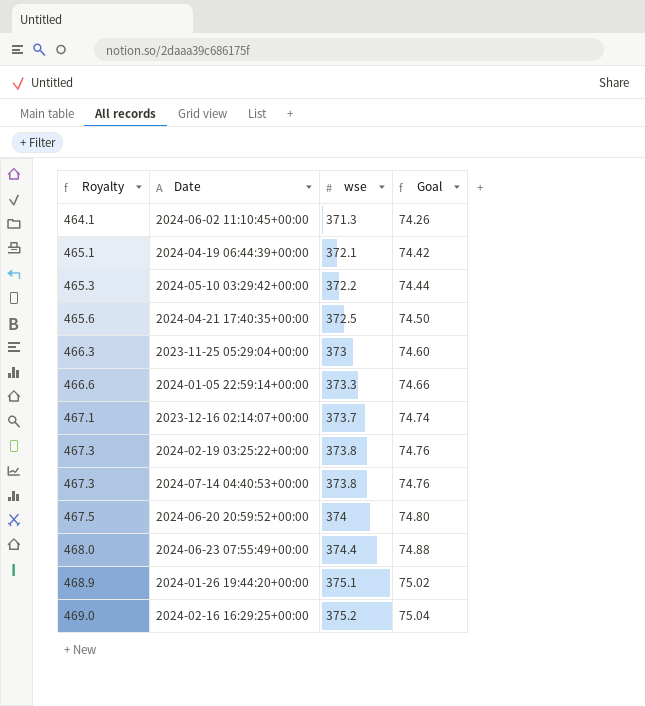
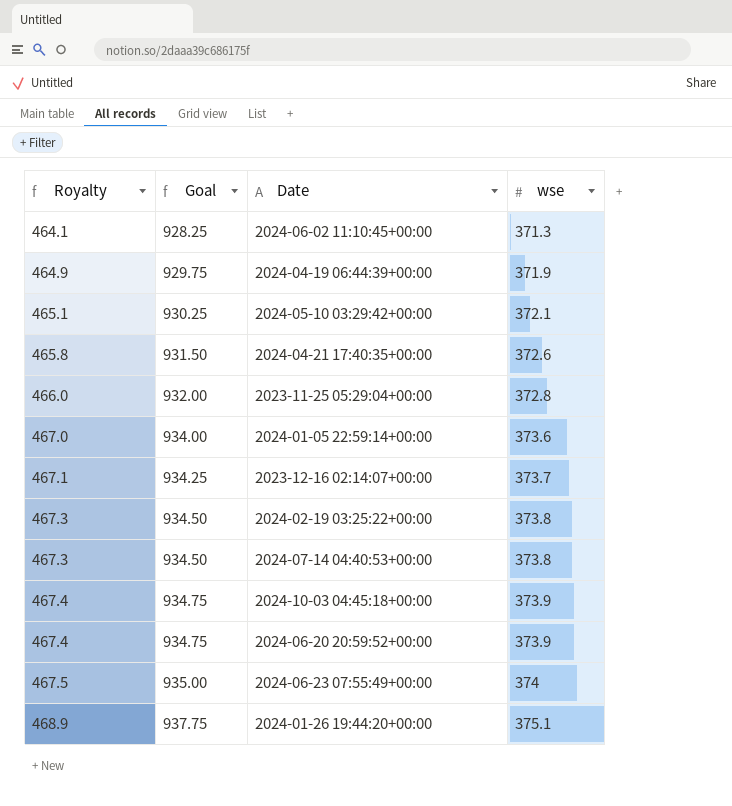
column Goal | formula: [wse] * 0.2 -> [wse] * 2.5
column Goal | position: 4 -> 2
row 2024-02-16 16:29:25+00:00: 469.0 | 375.2 | 75.04 -> none
2024-04-19 06:44:39+00:00 | Royalty: 465.1 -> 464.9
2024-04-19 06:44:39+00:00 | wse: 372.1 -> 371.9
2024-05-10 03:29:42+00:00 | Royalty: 465.3 -> 465.1
2024-05-10 03:29:42+00:00 | wse: 372.2 -> 372.1
2024-04-21 17:40:35+00:00 | Royalty: 465.6 -> 465.8
2024-04-21 17:40:35+00:00 | wse: 372.5 -> 372.6
2023-11-25 05:29:04+00:00 | Royalty: 466.3 -> 466.0
2023-11-25 05:29:04+00:00 | wse: 373 -> 372.8
2024-01-05 22:59:14+00:00 | Royalty: 466.6 -> 467.0
2024-01-05 22:59:14+00:00 | wse: 373.3 -> 373.6
row 2024-10-03 04:45:18+00:00: none -> 467.4 | 934.75 | 373.9
2024-06-20 20:59:52+00:00 | Royalty: 467.5 -> 467.4
2024-06-20 20:59:52+00:00 | wse: 374 -> 373.9
2024-06-23 07:55:49+00:00 | Royalty: 468.0 -> 467.5
2024-06-23 07:55:49+00:00 | wse: 374.4 -> 374

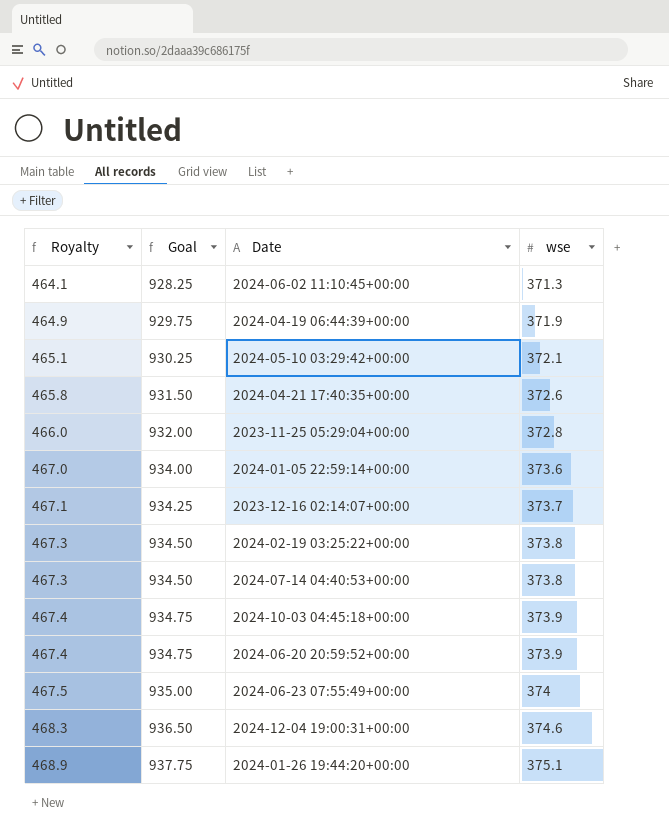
row 2024-12-04 19:00:31+00:00: none -> 468.3 | 936.50 | 374.6

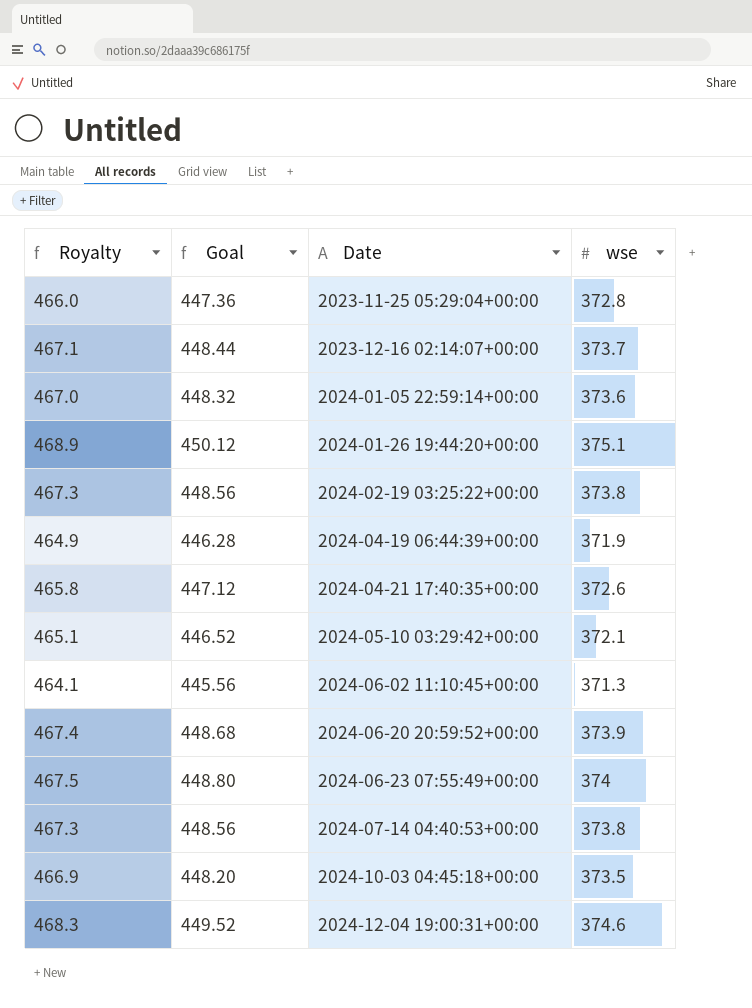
row order: Royalty ascending -> Date ascending
column Goal | formula: [wse] * 2.5 -> [wse] * 1.2
2024-10-03 04:45:18+00:00 | Royalty: 467.4 -> 466.9
2024-10-03 04:45:18+00:00 | wse: 373.9 -> 373.5

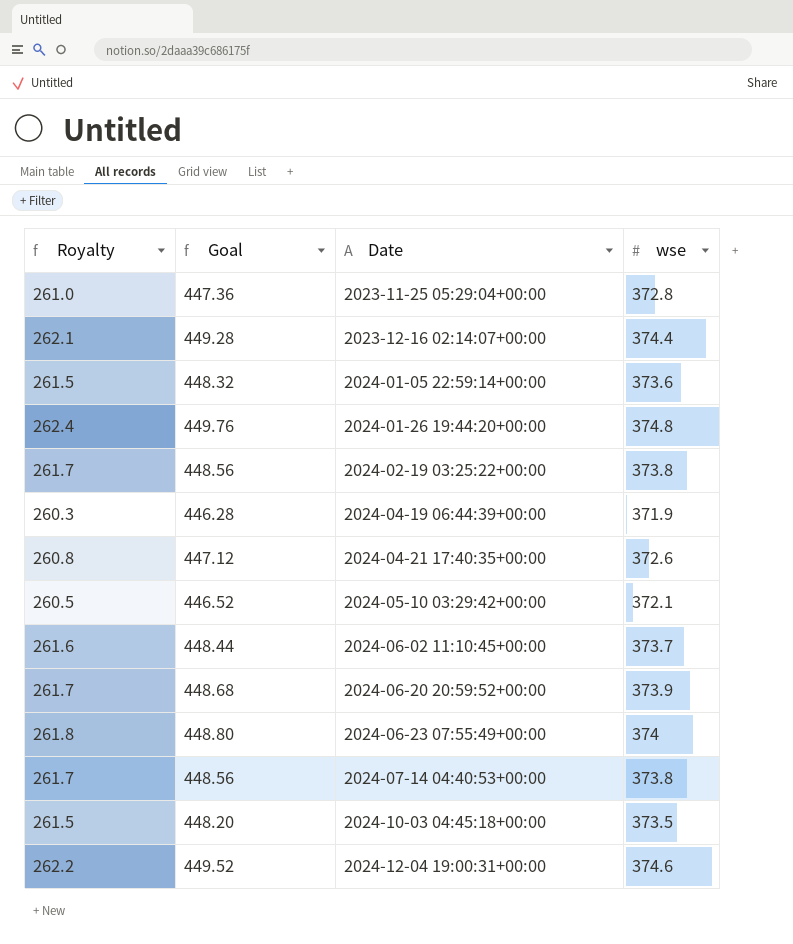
column Royalty | formula: [wse] * 1.25 -> [wse] * 0.7
2023-12-16 02:14:07+00:00 | Goal: 448.44 -> 449.28
2023-12-16 02:14:07+00:00 | wse: 373.7 -> 374.4
2024-01-26 19:44:20+00:00 | Goal: 450.12 -> 449.76
2024-01-26 19:44:20+00:00 | wse: 375.1 -> 374.8
2024-06-02 11:10:45+00:00 | Goal: 445.56 -> 448.44
2024-06-02 11:10:45+00:00 | wse: 371.3 -> 373.7

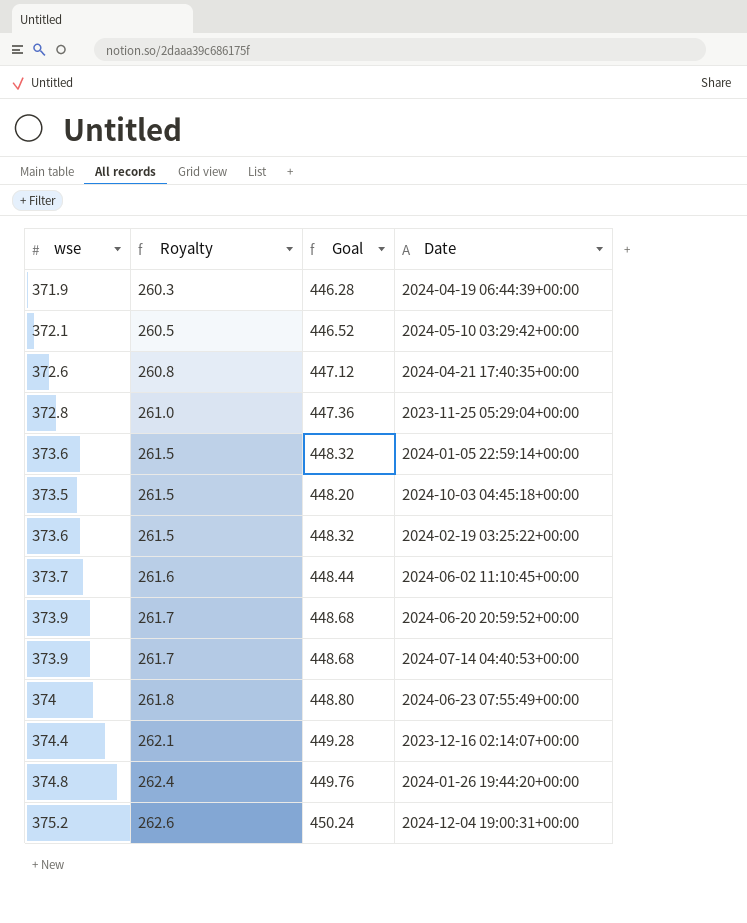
row order: Date ascending -> Royalty ascending
column wse | position: 4 -> 1
2024-02-19 03:25:22+00:00 | wse: 373.8 -> 373.6
2024-02-19 03:25:22+00:00 | Royalty: 261.7 -> 261.5
2024-02-19 03:25:22+00:00 | Goal: 448.56 -> 448.32
2024-07-14 04:40:53+00:00 | wse: 373.8 -> 373.9
2024-07-14 04:40:53+00:00 | Goal: 448.56 -> 448.68
2024-12-04 19:00:31+00:00 | wse: 374.6 -> 375.2
2024-12-04 19:00:31+00:00 | Royalty: 262.2 -> 262.6
2024-12-04 19:00:31+00:00 | Goal: 449.52 -> 450.24

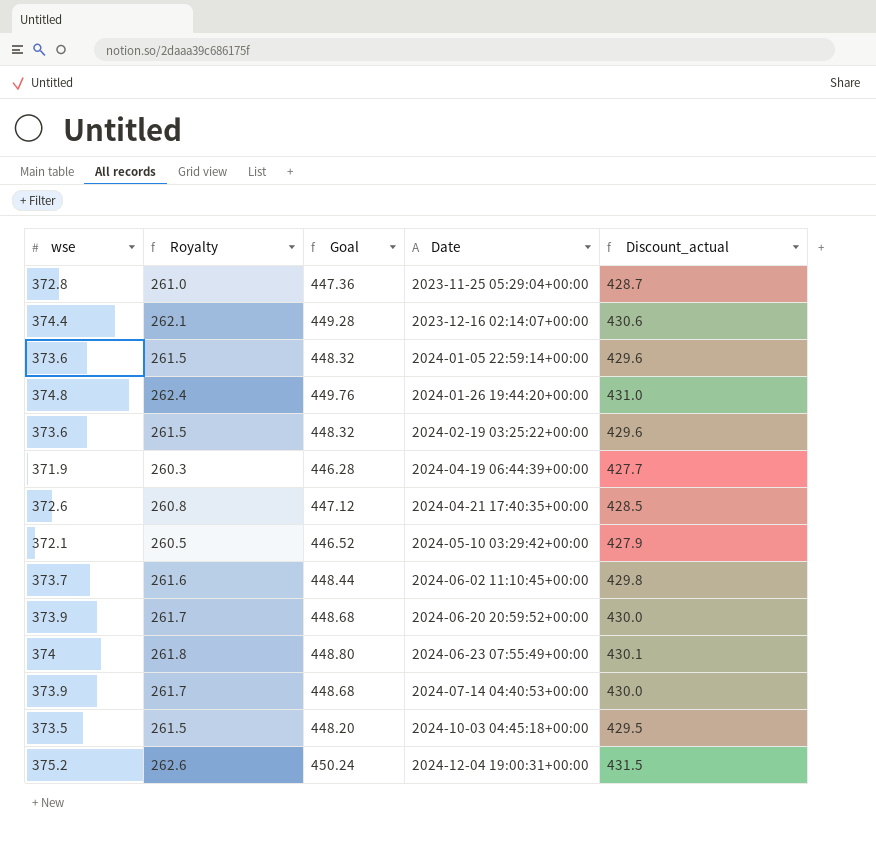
row order: Royalty ascending -> Date ascending
column Discount_actual | formula: none -> [wse] * 1.15

